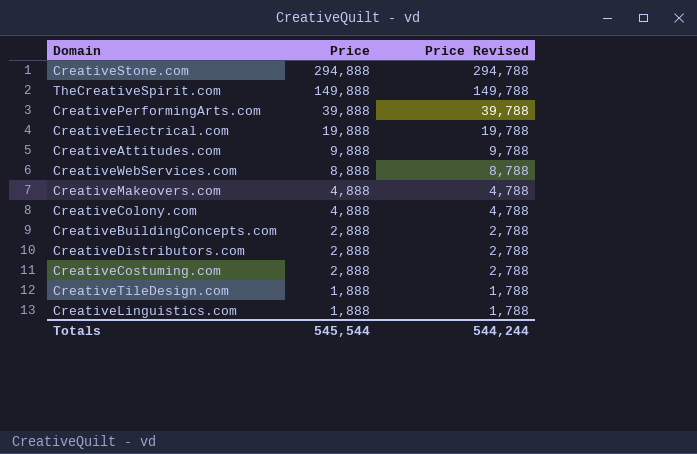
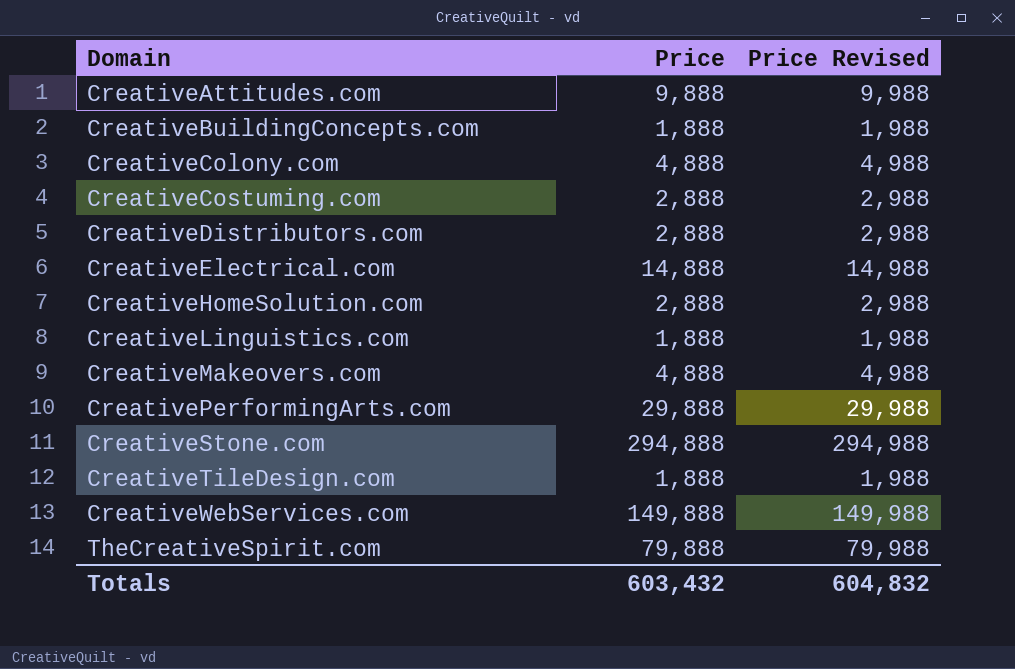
row order: Price descending -> Domain ascending
column Price Revised | formula: [Price] - 100 -> [Price] + 100
CreativeBuildingConcepts.com | Price: 2,888 -> 1,888
CreativeElectrical.com | Price: 19,888 -> 14,888
row CreativeHomeSolution.com: none -> 2,888 | 2,988
CreativePerformingArts.com | Price: 39,888 -> 29,888
CreativeWebServices.com | Price: 8,888 -> 149,888
TheCreativeSpirit.com | Price: 149,888 -> 79,888
Totals | Price: 545,544 -> 603,432
Totals | Price Revised: 544,244 -> 604,832

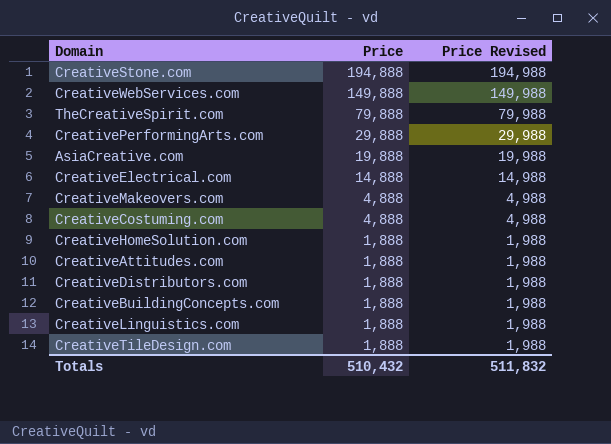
row order: Domain ascending -> Price descending
row CreativeColony.com: 4,888 | 4,988 -> none
CreativeStone.com | Price: 294,888 -> 194,888
CreativeStone.com | Price Revised: 294,988 -> 194,988
row AsiaCreative.com: none -> 19,888 | 19,988
CreativeCostuming.com | Price: 2,888 -> 4,888
CreativeCostuming.com | Price Revised: 2,988 -> 4,988
CreativeHomeSolution.com | Price: 2,888 -> 1,888
CreativeHomeSolution.com | Price Revised: 2,988 -> 1,988
CreativeAttitudes.com | Price: 9,888 -> 1,888
CreativeAttitudes.com | Price Revised: 9,988 -> 1,988
CreativeDistributors.com | Price: 2,888 -> 1,888
CreativeDistributors.com | Price Revised: 2,988 -> 1,988
Totals | Price: 603,432 -> 510,432
Totals | Price Revised: 604,832 -> 511,832

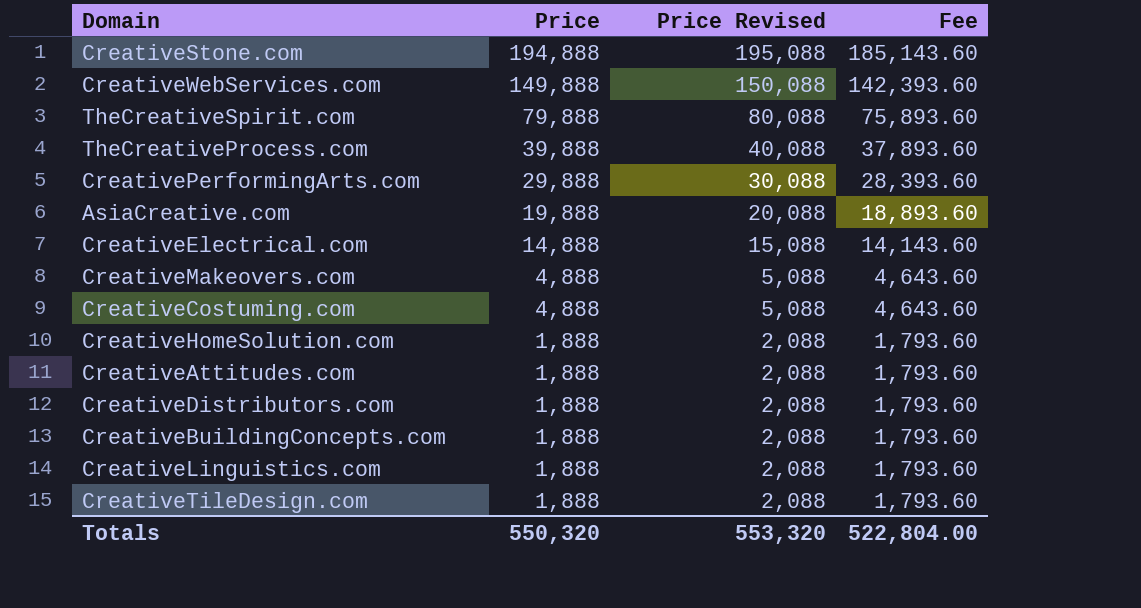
column Price Revised | formula: [Price] + 100 -> [Price] + 200
column Fee | formula: none -> [Price] * 0.95
row TheCreativeProcess.com: none -> 39,888 | 40,088 | 37,893.60
Totals | Price: 510,432 -> 550,320
Totals | Price Revised: 511,832 -> 553,320

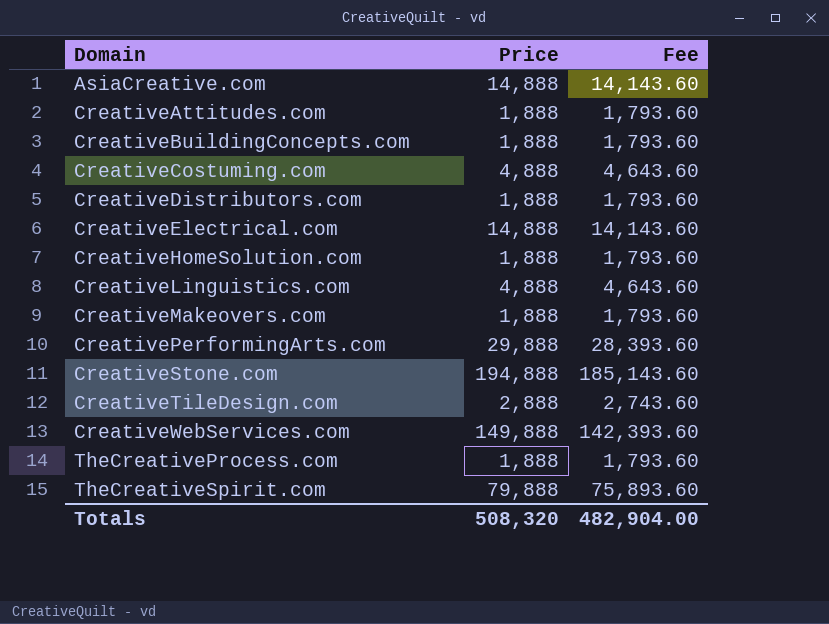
row order: Price descending -> Domain ascending
column Price Revised | formula: [Price] + 200 -> none
AsiaCreative.com | Price: 19,888 -> 14,888
AsiaCreative.com | Fee: 18,893.60 -> 14,143.60
CreativeLinguistics.com | Price: 1,888 -> 4,888
CreativeLinguistics.com | Fee: 1,793.60 -> 4,643.60
CreativeMakeovers.com | Price: 4,888 -> 1,888
CreativeMakeovers.com | Fee: 4,643.60 -> 1,793.60
CreativeTileDesign.com | Price: 1,888 -> 2,888
CreativeTileDesign.com | Fee: 1,793.60 -> 2,743.60
TheCreativeProcess.com | Price: 39,888 -> 1,888
TheCreativeProcess.com | Fee: 37,893.60 -> 1,793.60
Totals | Price: 550,320 -> 508,320
Totals | Fee: 522,804.00 -> 482,904.00

